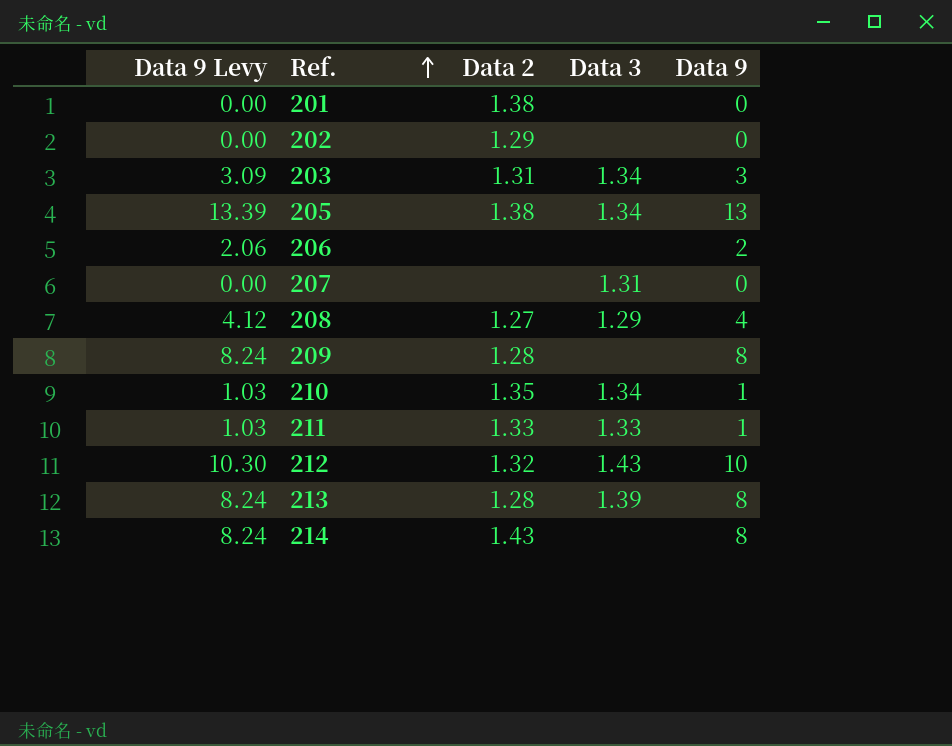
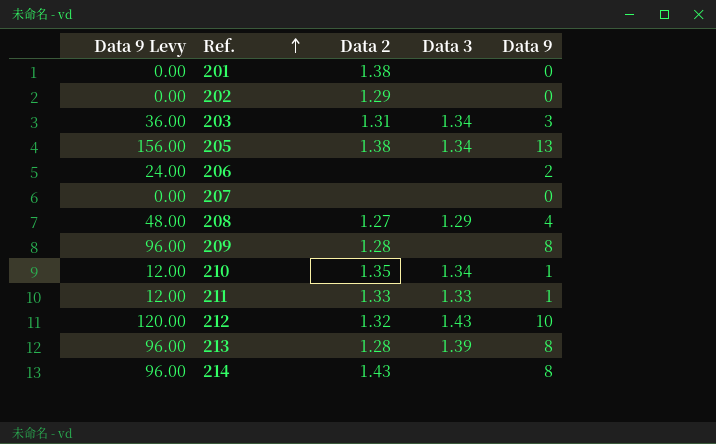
column Data 9 Levy | formula: [Data 9] * 1.03 -> [Data 9] * 12
207 | Data 3: 1.31 -> none

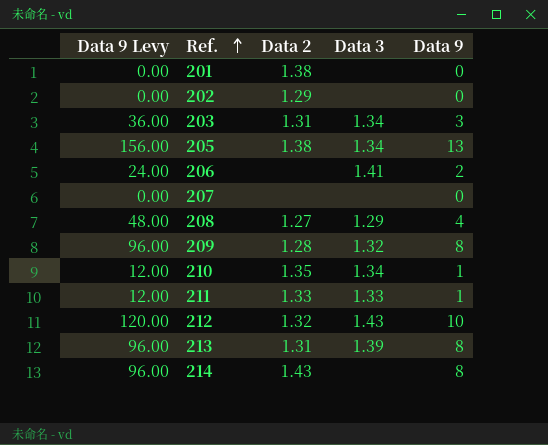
206 | Data 3: none -> 1.41
209 | Data 3: none -> 1.32
213 | Data 2: 1.28 -> 1.31

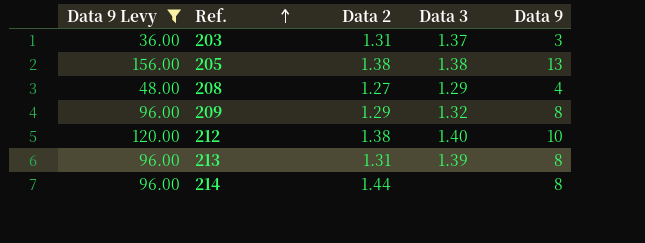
filter: none -> Data 9 Levy >= 36.00
203 | Data 3: 1.34 -> 1.37
205 | Data 3: 1.34 -> 1.38
209 | Data 2: 1.28 -> 1.29
212 | Data 2: 1.32 -> 1.38
212 | Data 3: 1.43 -> 1.40
214 | Data 2: 1.43 -> 1.44

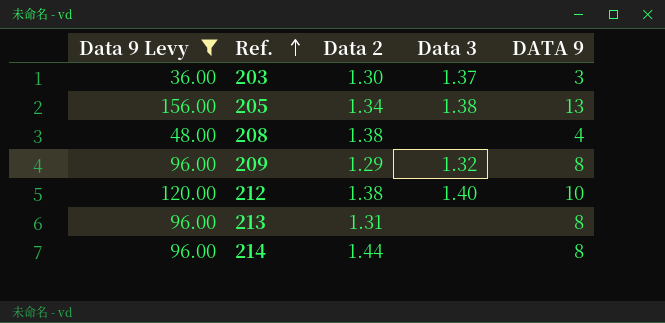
column name: Data 9 -> DATA 9
203 | Data 2: 1.31 -> 1.30
205 | Data 2: 1.38 -> 1.34
208 | Data 2: 1.27 -> 1.38
208 | Data 3: 1.29 -> none
213 | Data 3: 1.39 -> none

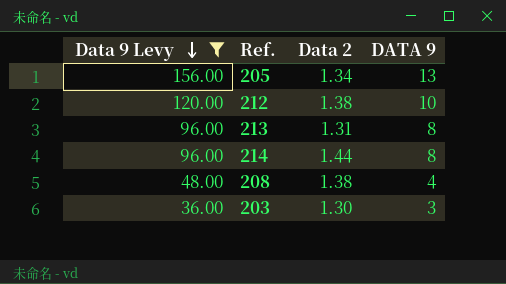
row order: Ref. ascending -> Data 9 Levy descending
column Data 3 | position: 4 -> none
row 209: 96.00 | 1.29 | 1.32 | 8 -> none

